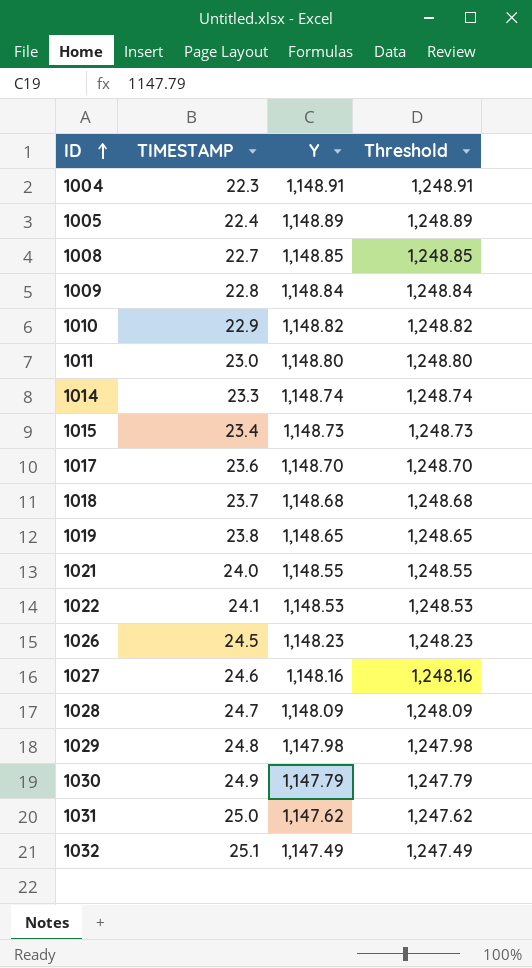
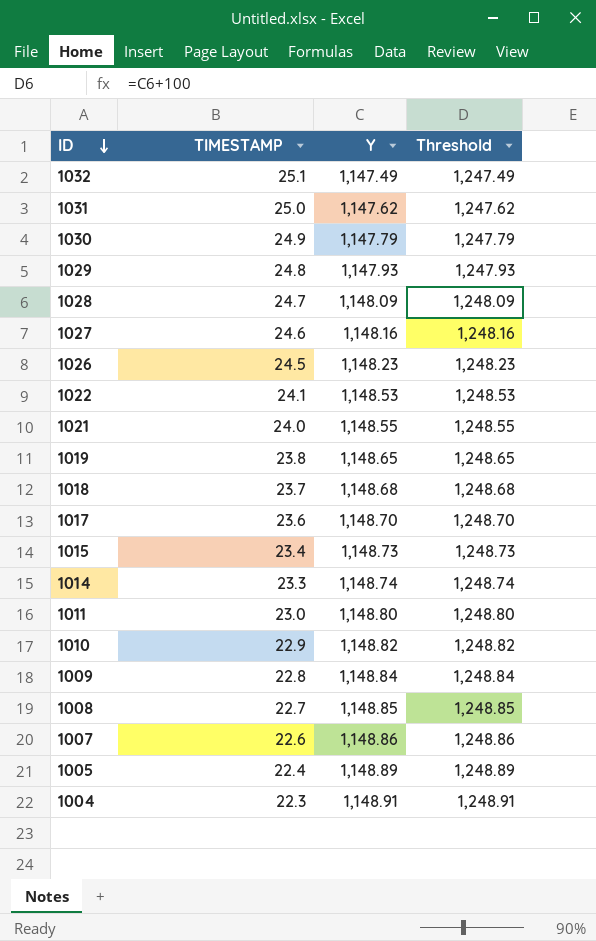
row order: ID ascending -> ID descending
1029 | Y: 1,147.98 -> 1,147.93
1029 | Threshold: 1,247.98 -> 1,247.93
row 1007: none -> 22.6 | 1,148.86 | 1,248.86

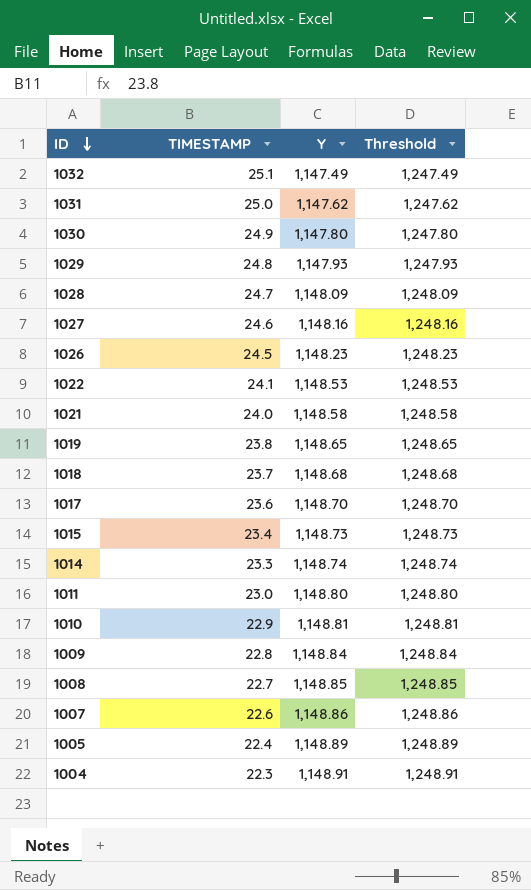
1030 | Y: 1,147.79 -> 1,147.80
1030 | Threshold: 1,247.79 -> 1,247.80
1021 | Y: 1,148.55 -> 1,148.58
1021 | Threshold: 1,248.55 -> 1,248.58
1010 | Y: 1,148.82 -> 1,148.81
1010 | Threshold: 1,248.82 -> 1,248.81

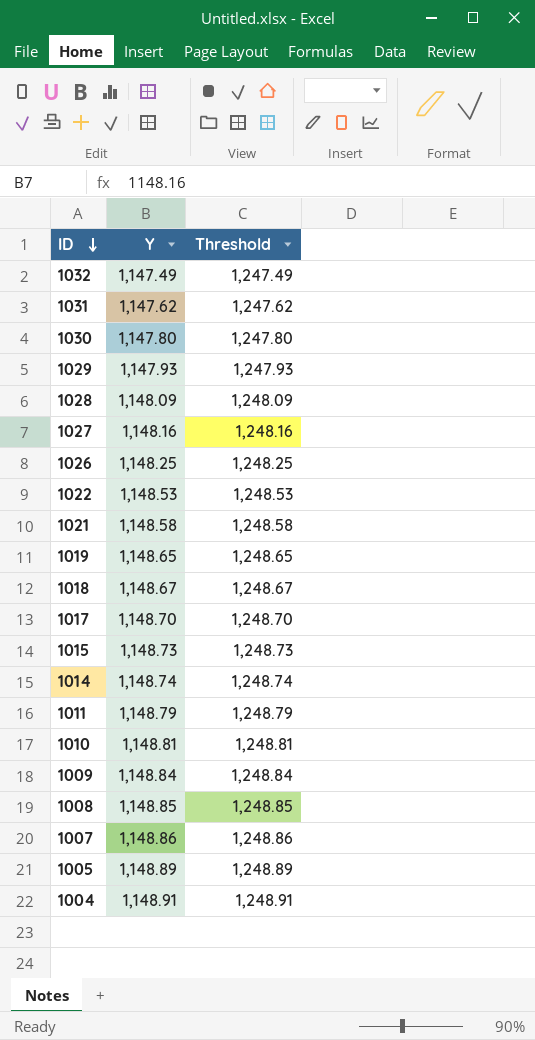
column TIMESTAMP | position: 2 -> none
1026 | Y: 1,148.23 -> 1,148.25
1026 | Threshold: 1,248.23 -> 1,248.25
1018 | Y: 1,148.68 -> 1,148.67
1018 | Threshold: 1,248.68 -> 1,248.67
1011 | Y: 1,148.80 -> 1,148.79
1011 | Threshold: 1,248.80 -> 1,248.79

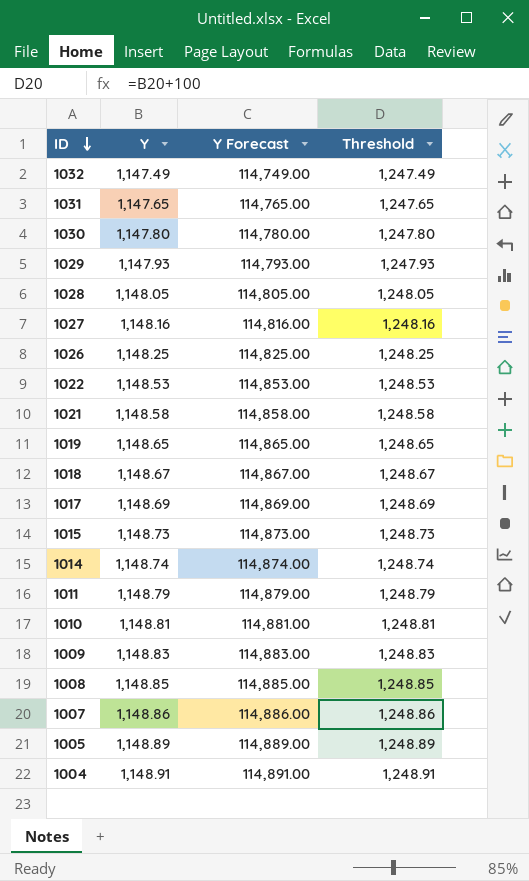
column Y Forecast | formula: none -> [Y] * 100
1031 | Y: 1,147.62 -> 1,147.65
1031 | Threshold: 1,247.62 -> 1,247.65
1028 | Y: 1,148.09 -> 1,148.05
1028 | Threshold: 1,248.09 -> 1,248.05
1017 | Y: 1,148.70 -> 1,148.69
1017 | Threshold: 1,248.70 -> 1,248.69
1009 | Y: 1,148.84 -> 1,148.83
1009 | Threshold: 1,248.84 -> 1,248.83

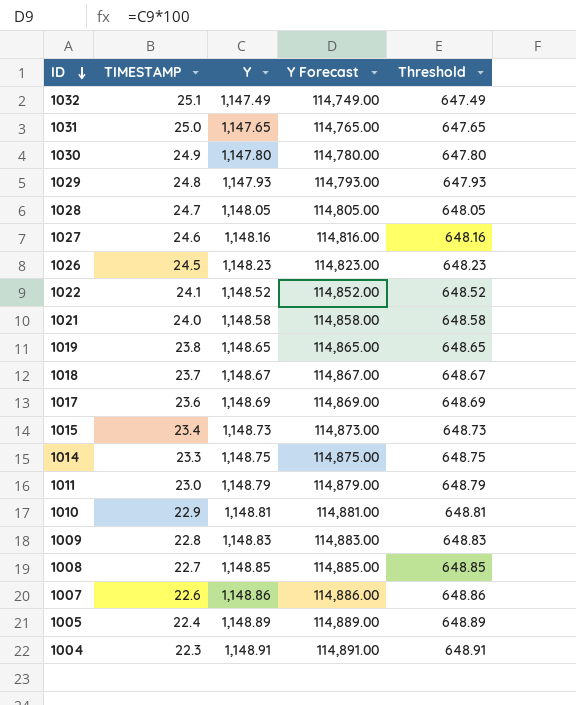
column TIMESTAMP | position: none -> 2
column Threshold | formula: [Y] + 100 -> [Y] - 500
1026 | Y: 1,148.25 -> 1,148.23
1026 | Y Forecast: 114,825.00 -> 114,823.00
1022 | Y: 1,148.53 -> 1,148.52
1022 | Y Forecast: 114,853.00 -> 114,852.00
1014 | Y: 1,148.74 -> 1,148.75
1014 | Y Forecast: 114,874.00 -> 114,875.00

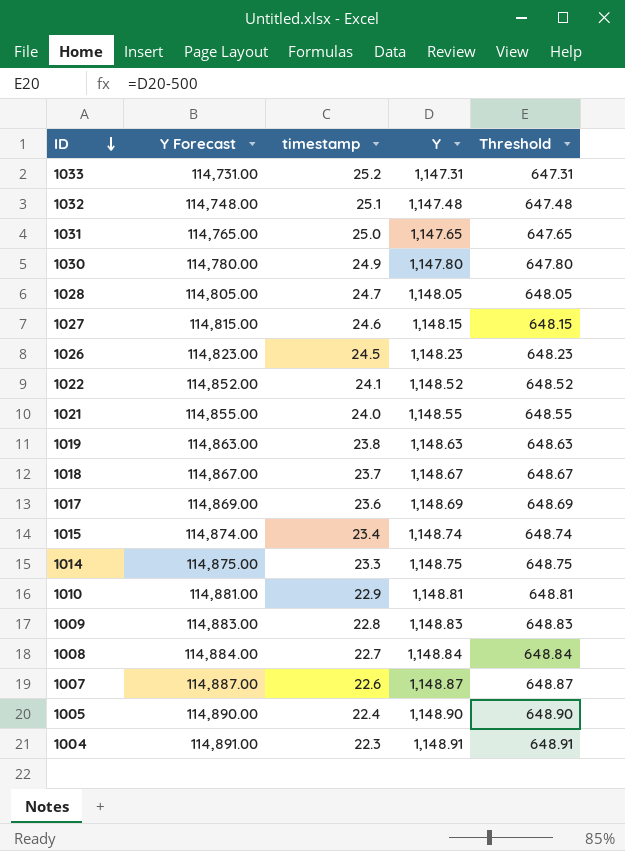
column Y Forecast | position: 4 -> 2
column name: TIMESTAMP -> timestamp
row 1029: 24.8 | 1,147.93 | 114,793.00 | 647.93 -> none
row 1011: 23.0 | 1,148.79 | 114,879.00 | 648.79 -> none
row 1033: none -> 114,731.00 | 25.2 | 1,147.31 | 647.31
1032 | Y Forecast: 114,749.00 -> 114,748.00
1032 | Y: 1,147.49 -> 1,147.48
1032 | Threshold: 647.49 -> 647.48
1027 | Y Forecast: 114,816.00 -> 114,815.00
1027 | Y: 1,148.16 -> 1,148.15
1027 | Threshold: 648.16 -> 648.15
1021 | Y Forecast: 114,858.00 -> 114,855.00
1021 | Y: 1,148.58 -> 1,148.55
1021 | Threshold: 648.58 -> 648.55
1019 | Y Forecast: 114,865.00 -> 114,863.00
1019 | Y: 1,148.65 -> 1,148.63
1019 | Threshold: 648.65 -> 648.63
1015 | Y Forecast: 114,873.00 -> 114,874.00
1015 | Y: 1,148.73 -> 1,148.74
1015 | Threshold: 648.73 -> 648.74
1008 | Y Forecast: 114,885.00 -> 114,884.00
1008 | Y: 1,148.85 -> 1,148.84
1008 | Threshold: 648.85 -> 648.84
1007 | Y Forecast: 114,886.00 -> 114,887.00
1007 | Y: 1,148.86 -> 1,148.87
1007 | Threshold: 648.86 -> 648.87
1005 | Y Forecast: 114,889.00 -> 114,890.00
1005 | Y: 1,148.89 -> 1,148.90
1005 | Threshold: 648.89 -> 648.90

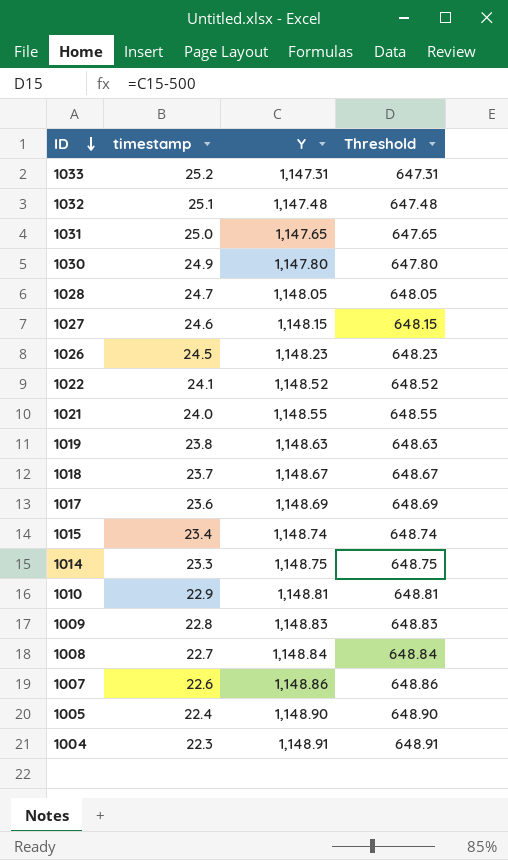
column Y Forecast | formula: [Y] * 100 -> none
1007 | Y: 1,148.87 -> 1,148.86
1007 | Threshold: 648.87 -> 648.86

